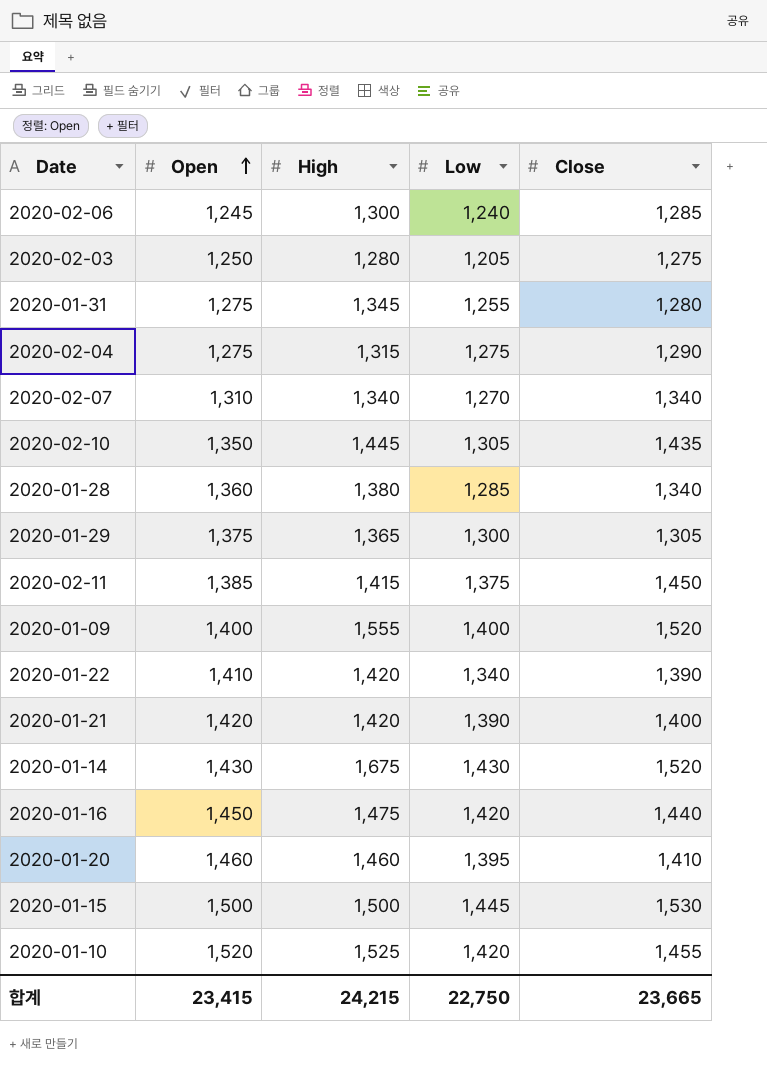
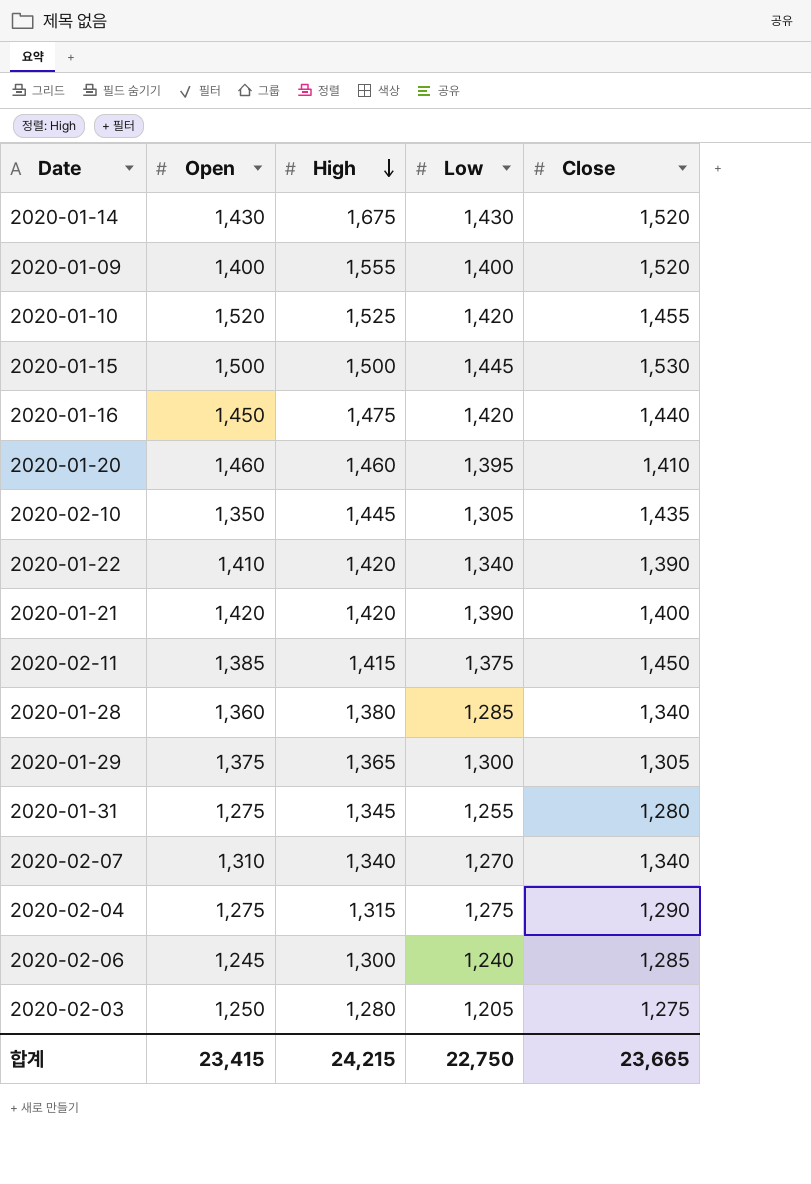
row order: Open ascending -> High descending

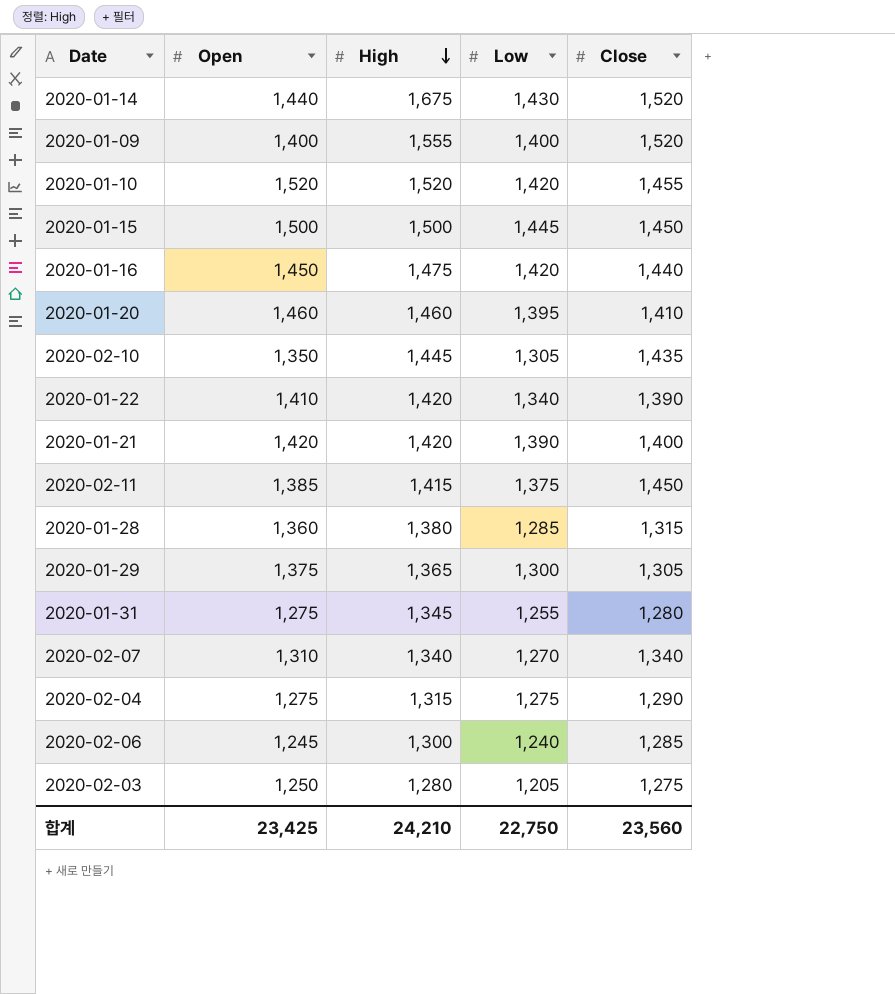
2020-01-14 | Open: 1,430 -> 1,440
2020-01-10 | High: 1,525 -> 1,520
2020-01-15 | Close: 1,530 -> 1,450
2020-01-28 | Close: 1,340 -> 1,315
합계 | Open: 23,415 -> 23,425
합계 | High: 24,215 -> 24,210
합계 | Close: 23,665 -> 23,560

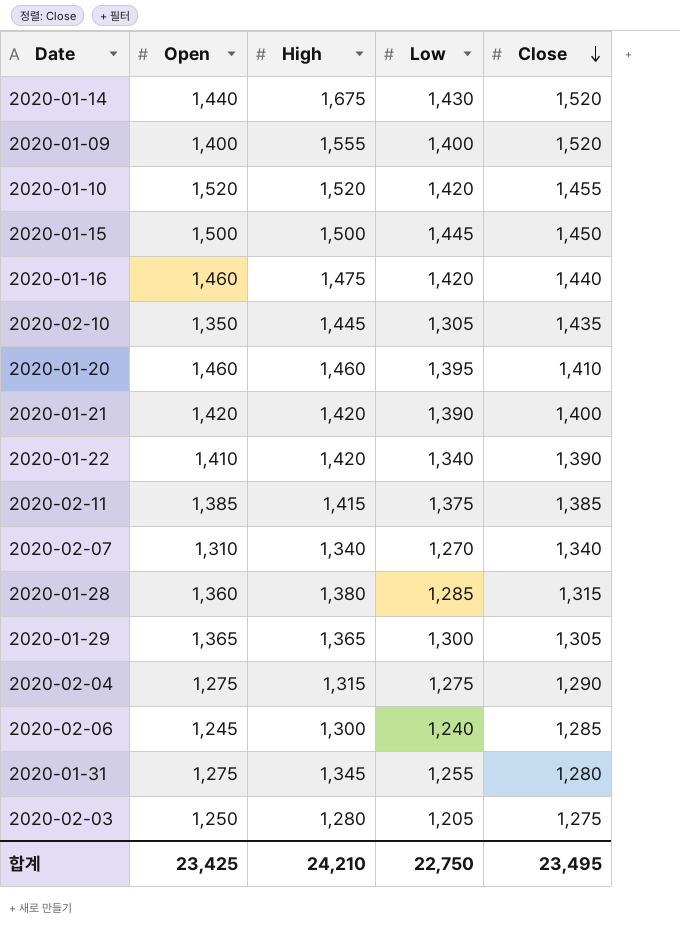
row order: High descending -> Close descending
2020-01-16 | Open: 1,450 -> 1,460
2020-02-11 | Close: 1,450 -> 1,385
2020-01-29 | Open: 1,375 -> 1,365
합계 | Close: 23,560 -> 23,495

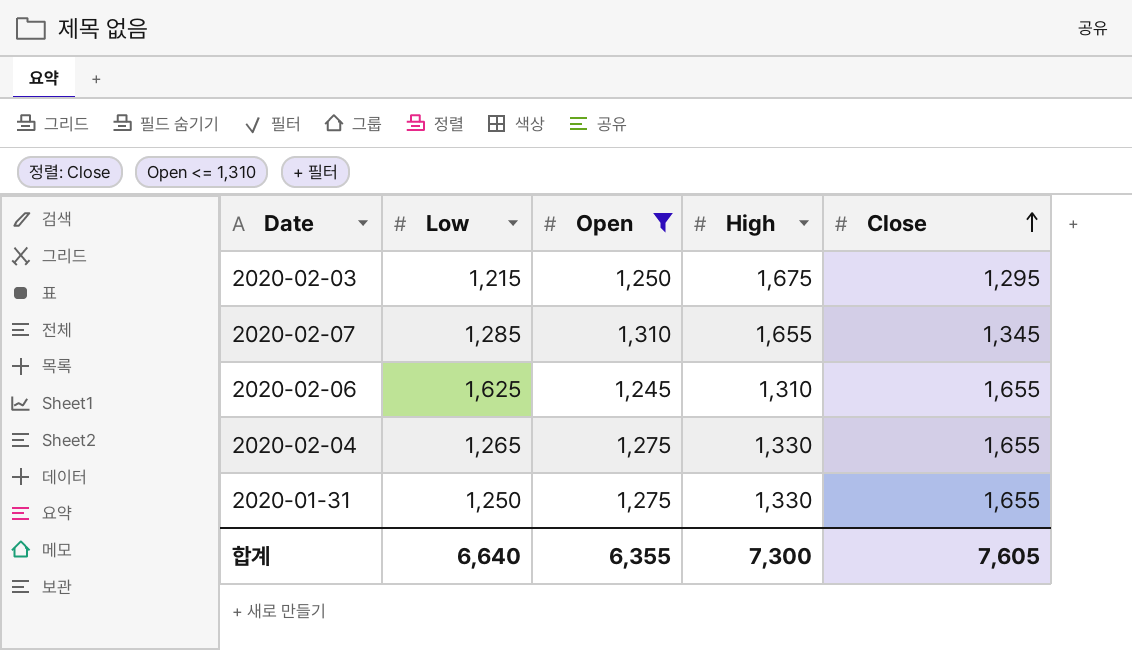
filter: none -> Open <= 1,310
row order: Close descending -> Close ascending
column Low | position: 4 -> 2
2020-02-03 | Low: 1,205 -> 1,215
2020-02-03 | High: 1,280 -> 1,675
2020-02-03 | Close: 1,275 -> 1,295
2020-02-07 | Low: 1,270 -> 1,285
2020-02-07 | High: 1,340 -> 1,655
2020-02-07 | Close: 1,340 -> 1,345
2020-02-06 | Low: 1,240 -> 1,625
2020-02-06 | High: 1,300 -> 1,310
2020-02-06 | Close: 1,285 -> 1,655
2020-02-04 | Low: 1,275 -> 1,265
2020-02-04 | High: 1,315 -> 1,330
2020-02-04 | Close: 1,290 -> 1,655
2020-01-31 | Low: 1,255 -> 1,250
2020-01-31 | High: 1,345 -> 1,330
2020-01-31 | Close: 1,280 -> 1,655
합계 | Low: 22,750 -> 6,640
합계 | Open: 23,425 -> 6,355
합계 | High: 24,210 -> 7,300
합계 | Close: 23,495 -> 7,605

